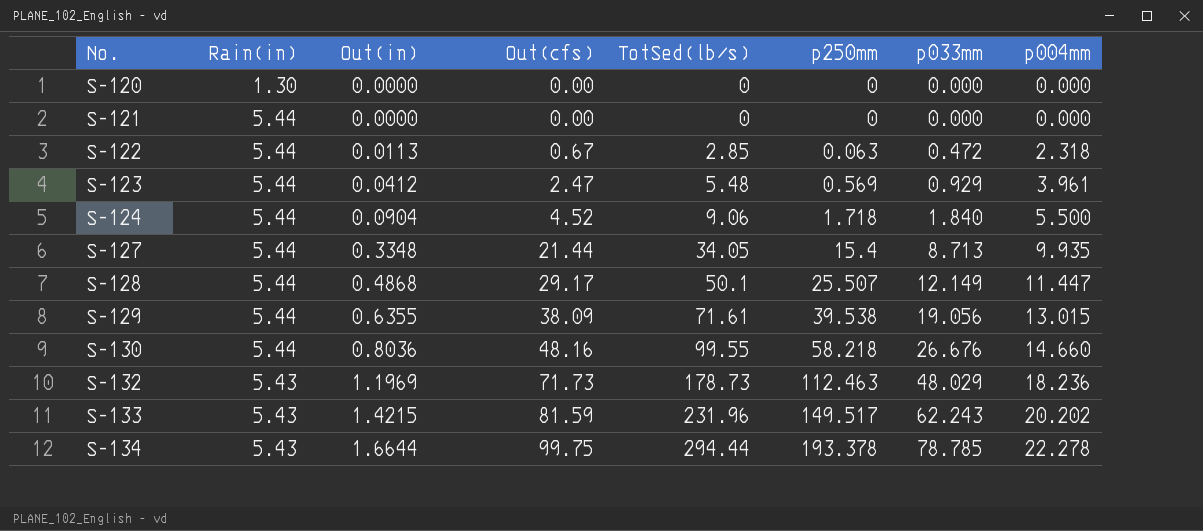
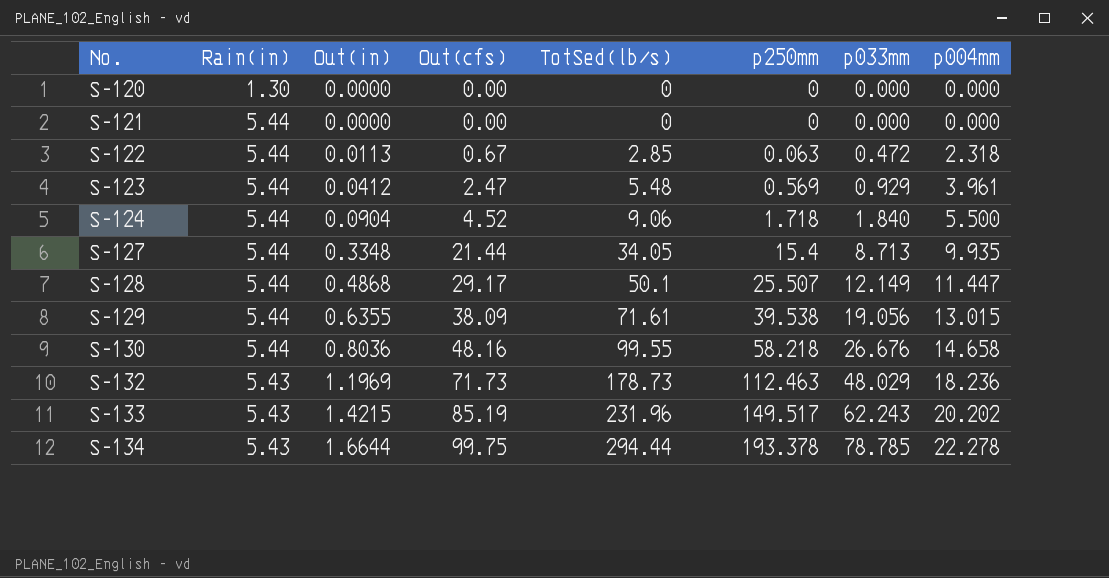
S-130 | p004mm: 14.660 -> 14.658
S-133 | Out(cfs): 81.59 -> 85.19

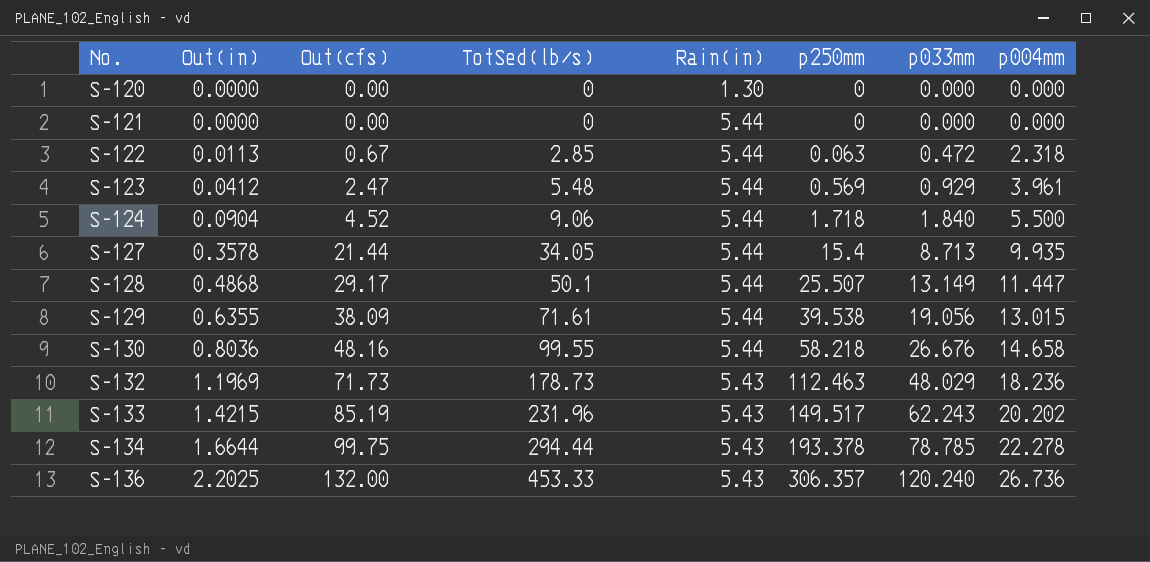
column Rain(in) | position: 2 -> 5
S-127 | Out(in): 0.3348 -> 0.3578
S-128 | p033mm: 12.149 -> 13.149
row S-136: none -> 2.2025 | 132.00 | 453.33 | 5.43 | 306.357 | 120.240 | 26.736

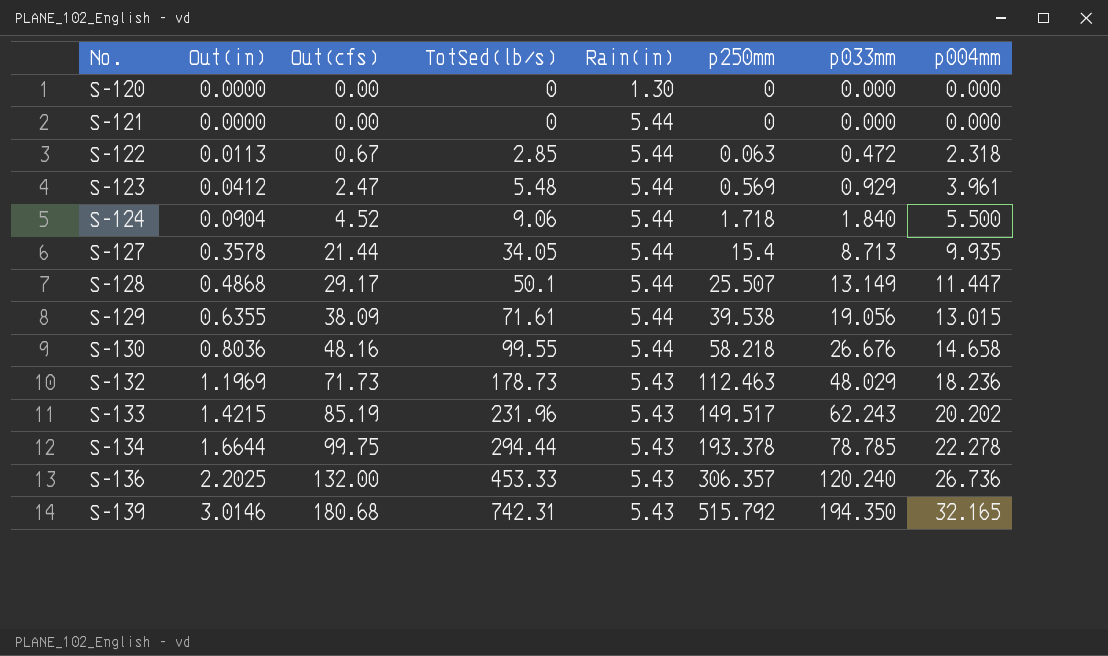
row S-139: none -> 3.0146 | 180.68 | 742.31 | 5.43 | 515.792 | 194.350 | 32.165

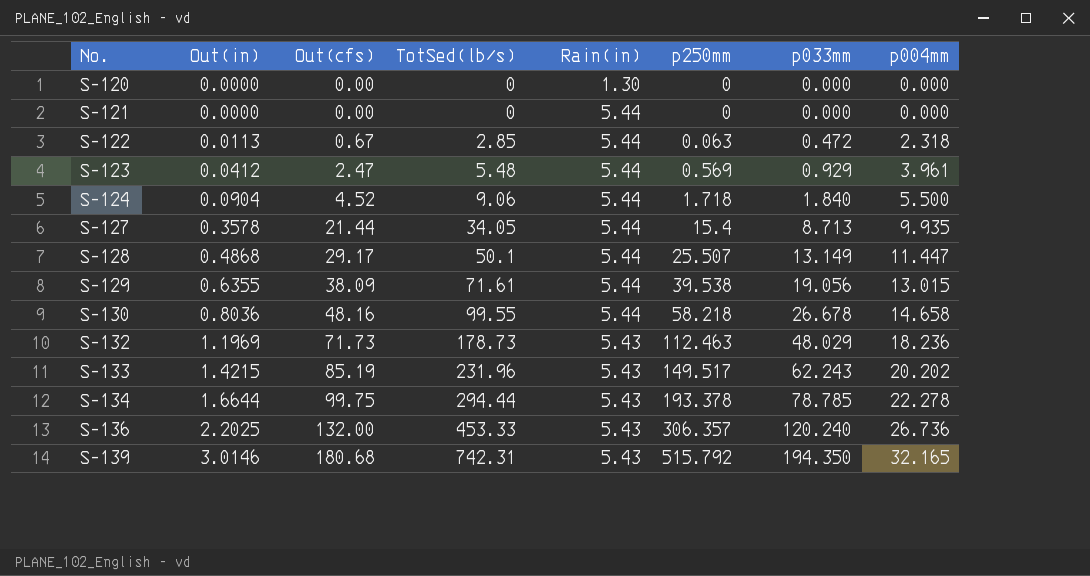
S-130 | p033mm: 26.676 -> 26.678

